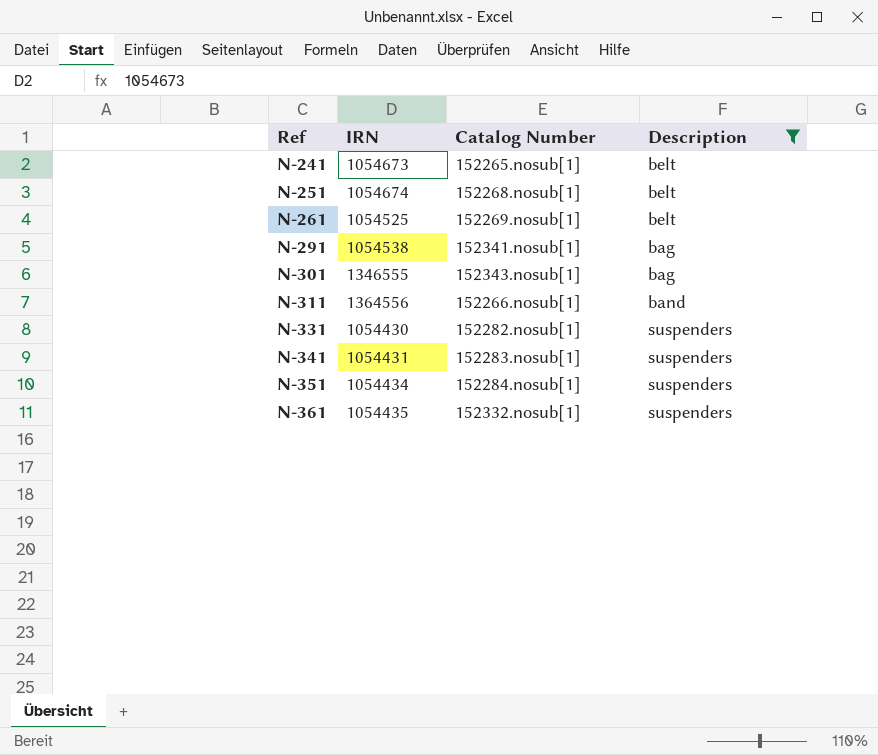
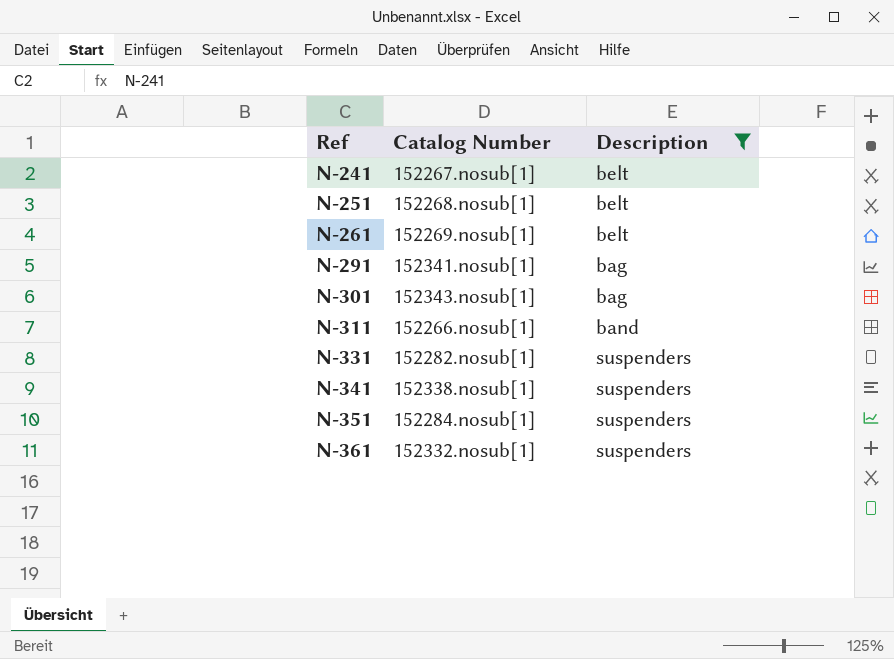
column IRN | position: 2 -> none
N-241 | Catalog Number: 152265.nosub[1] -> 152267.nosub[1]
N-341 | Catalog Number: 152283.nosub[1] -> 152338.nosub[1]

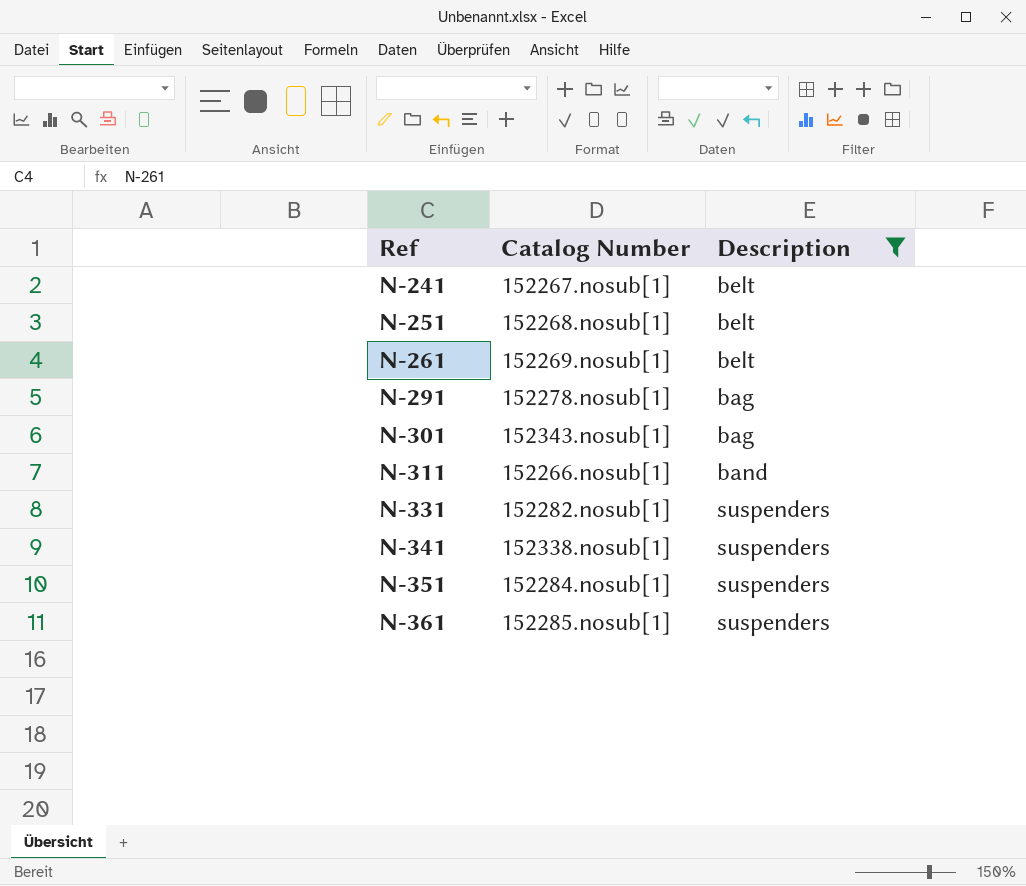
N-291 | Catalog Number: 152341.nosub[1] -> 152278.nosub[1]
N-361 | Catalog Number: 152332.nosub[1] -> 152285.nosub[1]

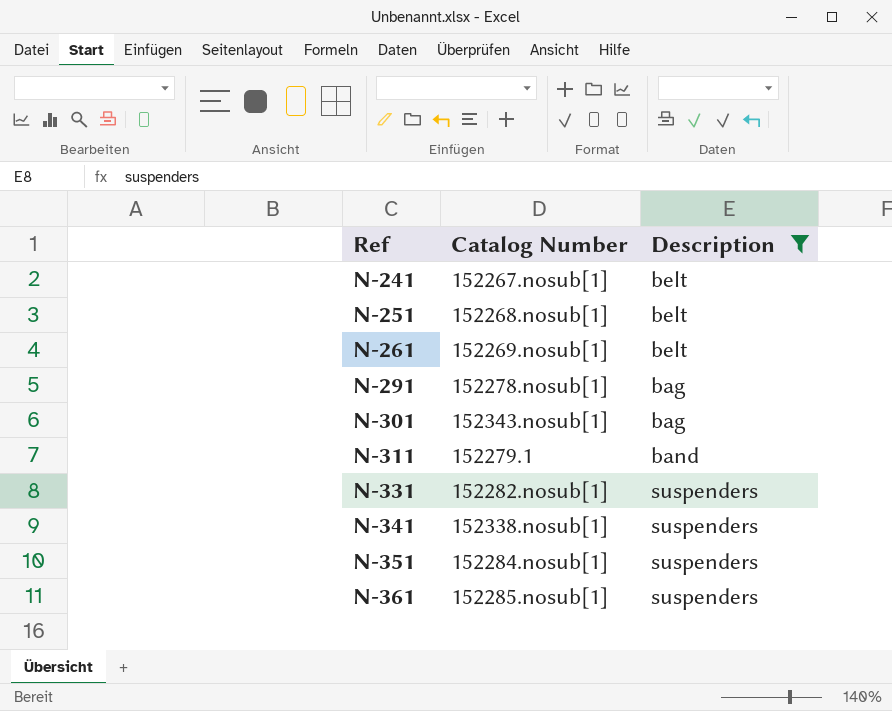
N-311 | Catalog Number: 152266.nosub[1] -> 152279.1

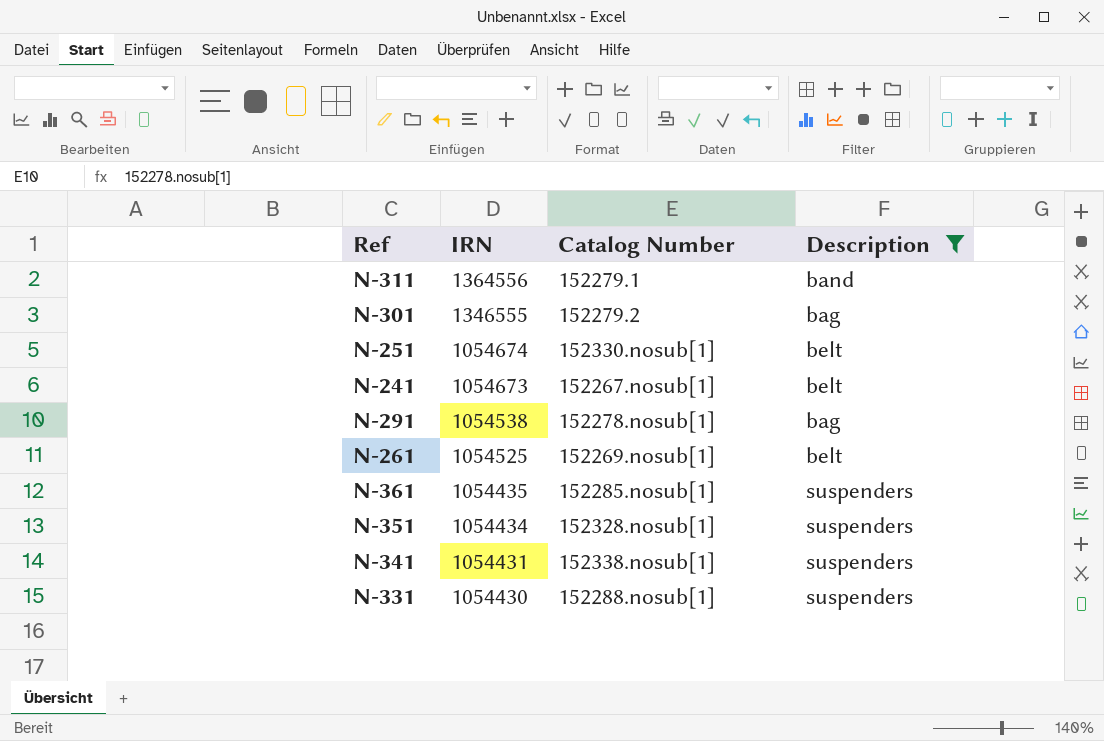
row order: Ref ascending -> IRN descending
column IRN | position: none -> 2
N-301 | Catalog Number: 152343.nosub[1] -> 152279.2
N-251 | Catalog Number: 152268.nosub[1] -> 152330.nosub[1]
N-351 | Catalog Number: 152284.nosub[1] -> 152328.nosub[1]
N-331 | Catalog Number: 152282.nosub[1] -> 152288.nosub[1]

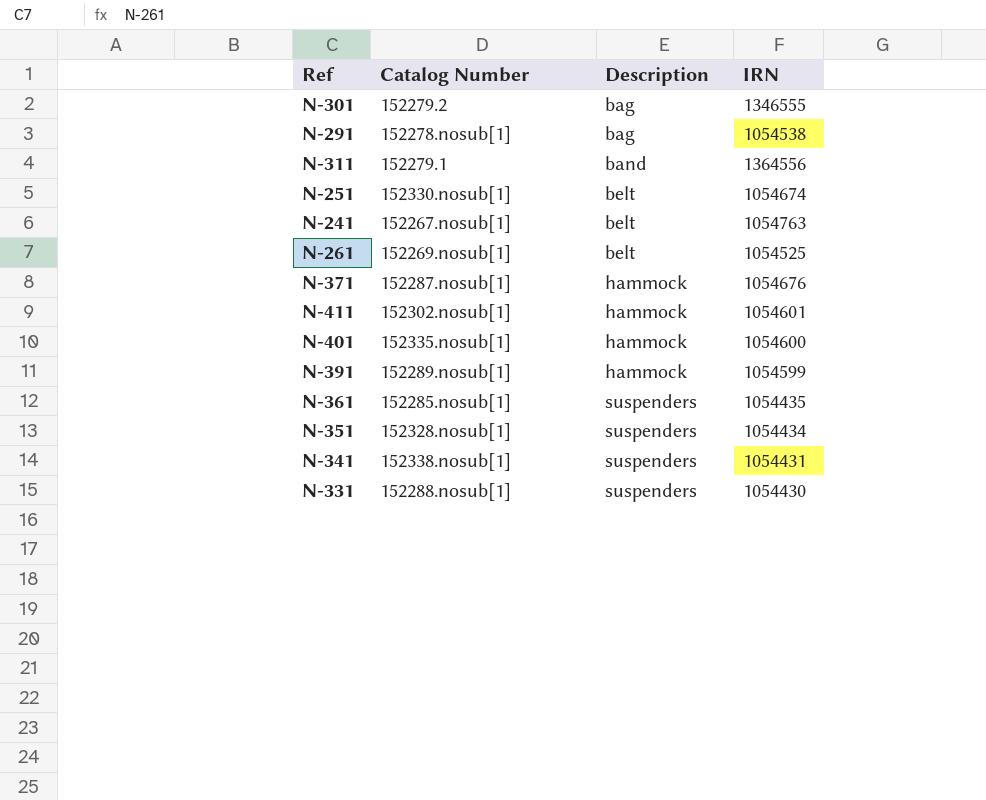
filter: Description != hammock -> none
row order: IRN descending -> Description ascending
column IRN | position: 2 -> 4
N-241 | IRN: 1054673 -> 1054763

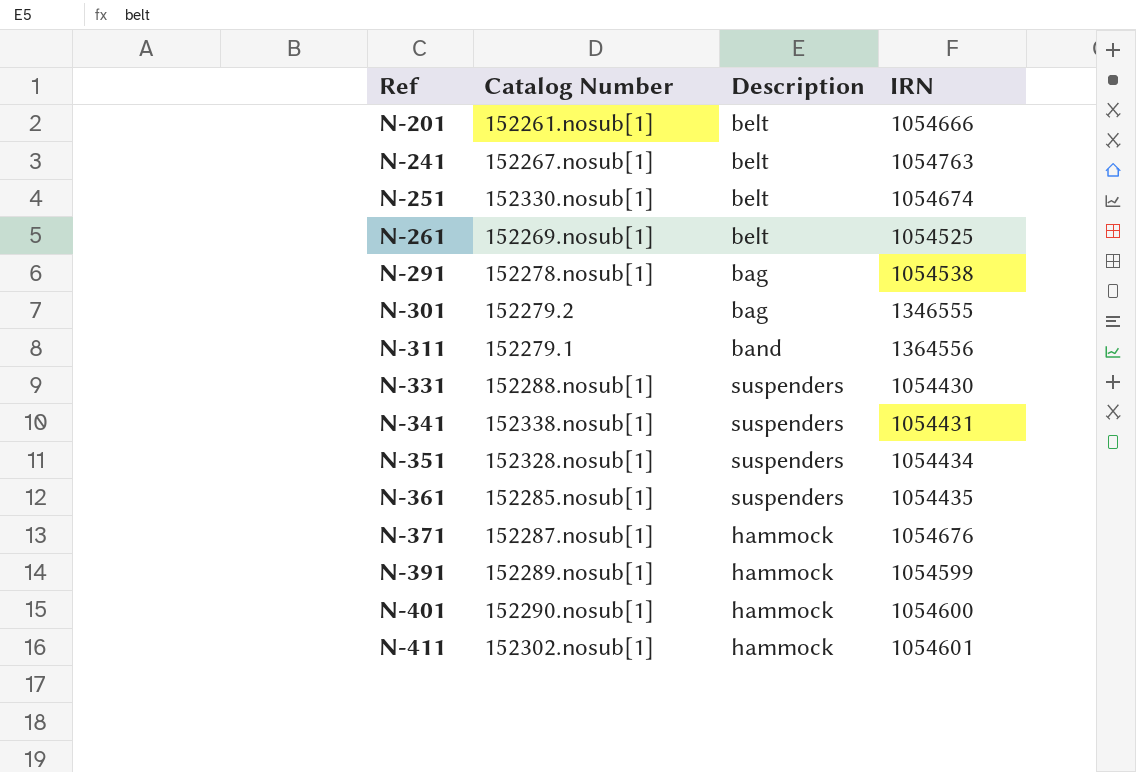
row order: Description ascending -> Ref ascending
row N-201: none -> 152261.nosub[1] | belt | 1054666
N-401 | Catalog Number: 152335.nosub[1] -> 152290.nosub[1]

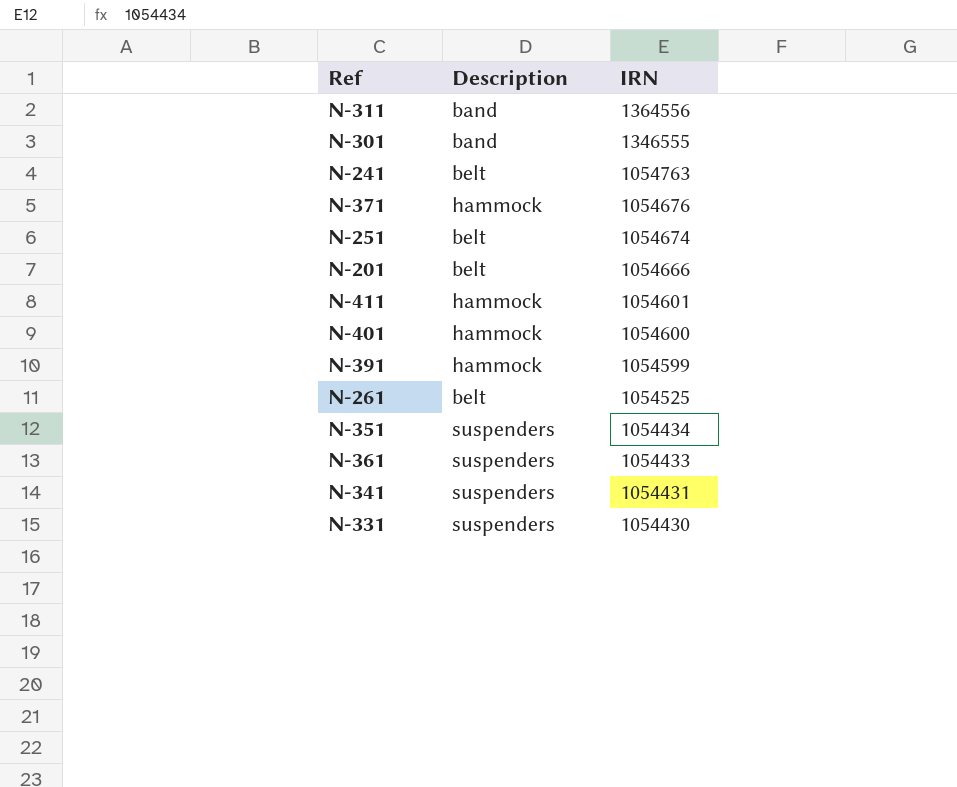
row order: Ref ascending -> IRN descending
column Catalog Number | position: 2 -> none
row N-291: 152278.nosub[1] | bag | 1054538 -> none
N-301 | Description: bag -> band
N-361 | IRN: 1054435 -> 1054433

